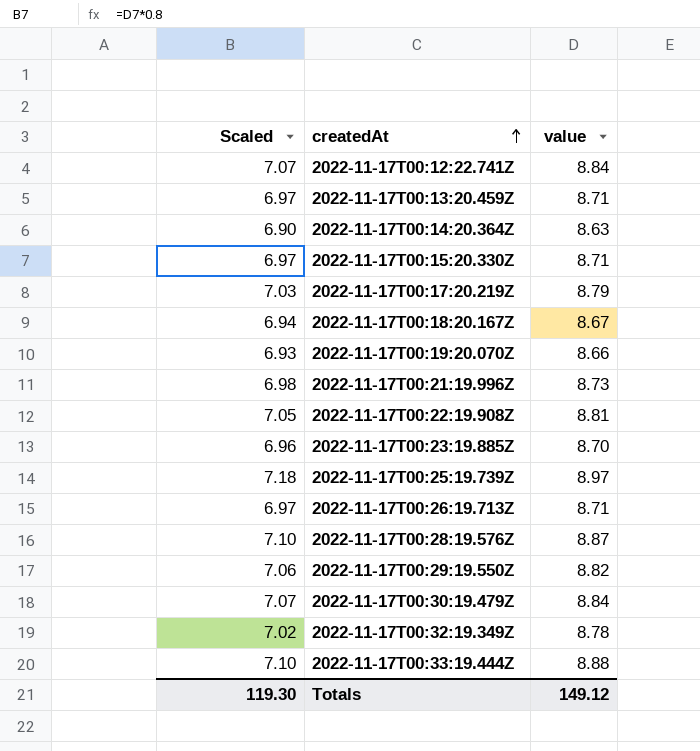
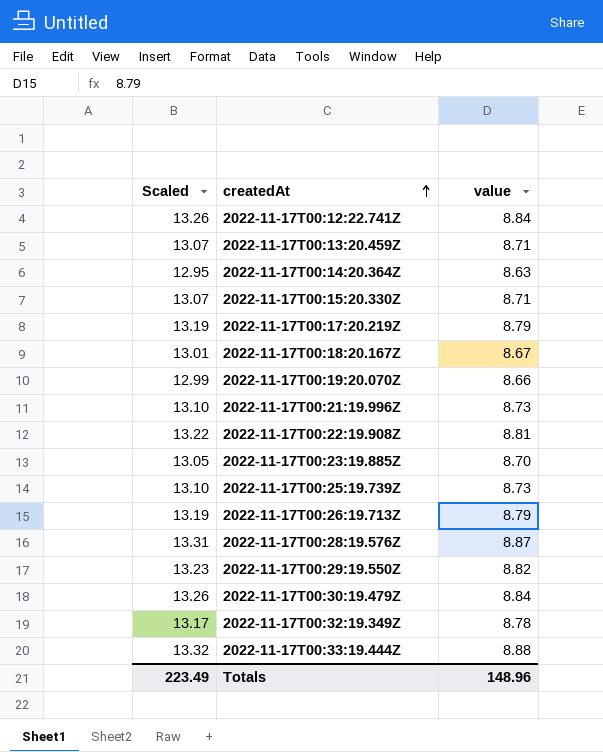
column Scaled | formula: [value] * 0.8 -> [value] * 1.5
2022-11-17T00:25:19.739Z | value: 8.97 -> 8.73
2022-11-17T00:26:19.713Z | value: 8.71 -> 8.79
Totals | Scaled: 119.30 -> 223.49
Totals | value: 149.12 -> 148.96

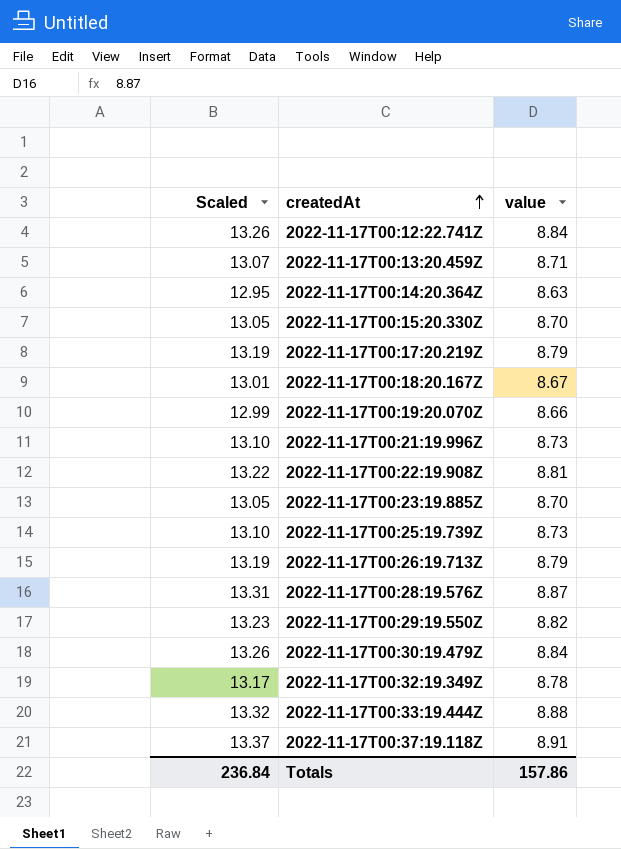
2022-11-17T00:15:20.330Z | Scaled: 13.07 -> 13.05
2022-11-17T00:15:20.330Z | value: 8.71 -> 8.70
row 2022-11-17T00:37:19.118Z: none -> 13.37 | 8.91
Totals | Scaled: 223.49 -> 236.84
Totals | value: 148.96 -> 157.86

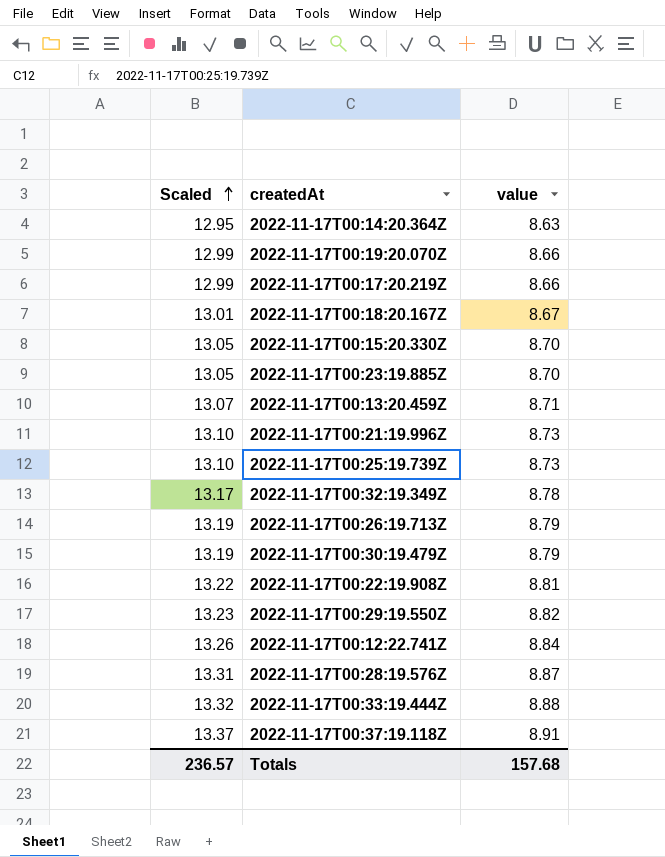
row order: createdAt ascending -> Scaled ascending
2022-11-17T00:17:20.219Z | Scaled: 13.19 -> 12.99
2022-11-17T00:17:20.219Z | value: 8.79 -> 8.66
2022-11-17T00:30:19.479Z | Scaled: 13.26 -> 13.19
2022-11-17T00:30:19.479Z | value: 8.84 -> 8.79
Totals | Scaled: 236.84 -> 236.57
Totals | value: 157.86 -> 157.68

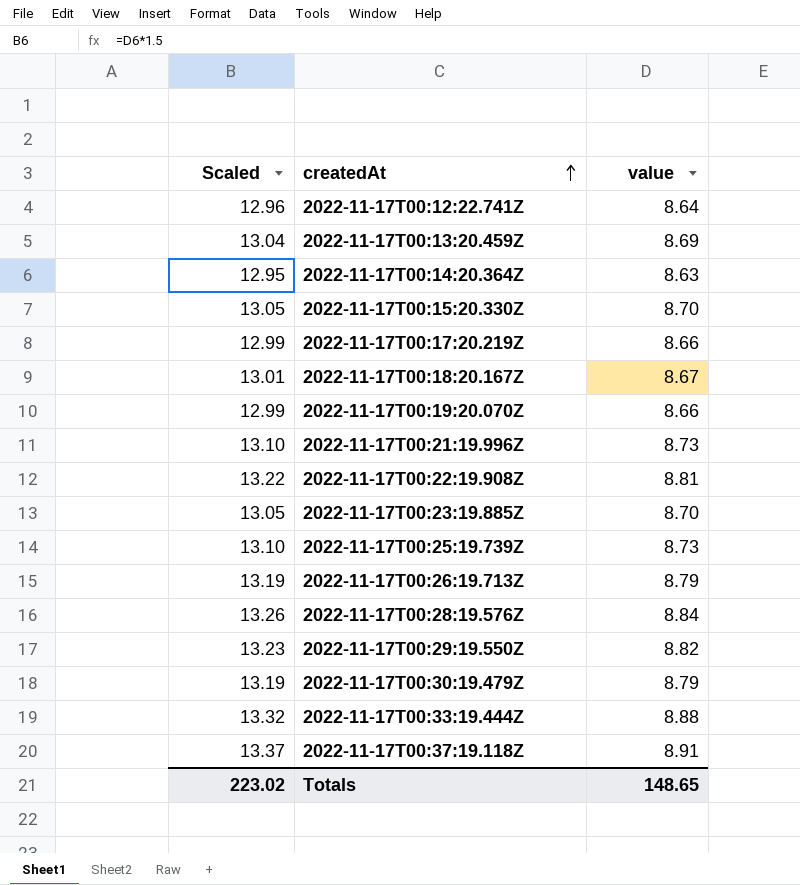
row order: Scaled ascending -> createdAt ascending
row 2022-11-17T00:32:19.349Z: 13.17 | 8.78 -> none
2022-11-17T00:12:22.741Z | Scaled: 13.26 -> 12.96
2022-11-17T00:12:22.741Z | value: 8.84 -> 8.64
2022-11-17T00:13:20.459Z | Scaled: 13.07 -> 13.04
2022-11-17T00:13:20.459Z | value: 8.71 -> 8.69
2022-11-17T00:28:19.576Z | Scaled: 13.31 -> 13.26
2022-11-17T00:28:19.576Z | value: 8.87 -> 8.84
Totals | Scaled: 236.57 -> 223.02
Totals | value: 157.68 -> 148.65

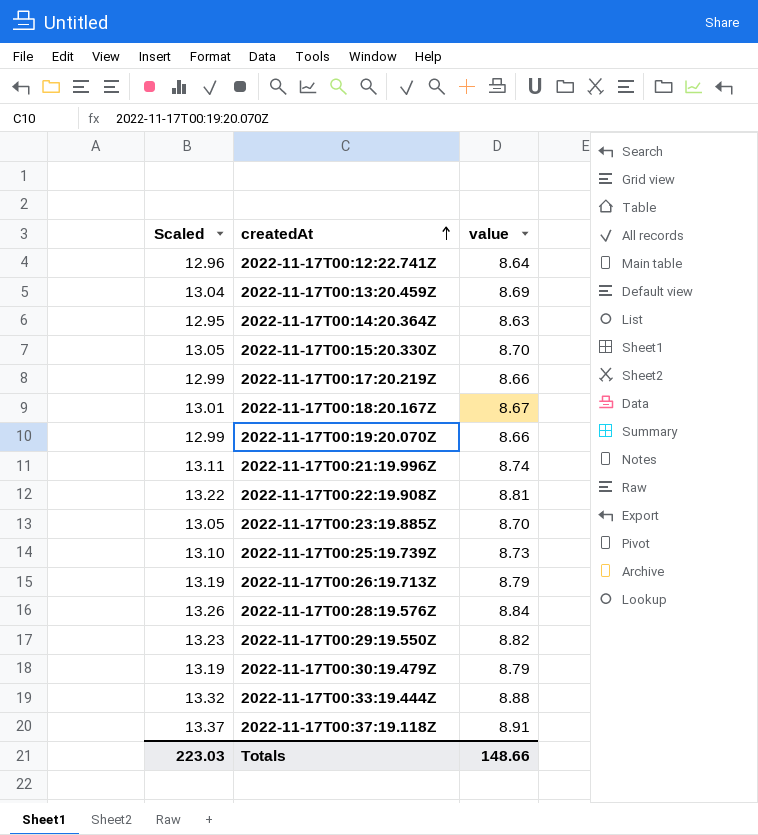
2022-11-17T00:21:19.996Z | Scaled: 13.10 -> 13.11
2022-11-17T00:21:19.996Z | value: 8.73 -> 8.74
Totals | Scaled: 223.02 -> 223.03
Totals | value: 148.65 -> 148.66

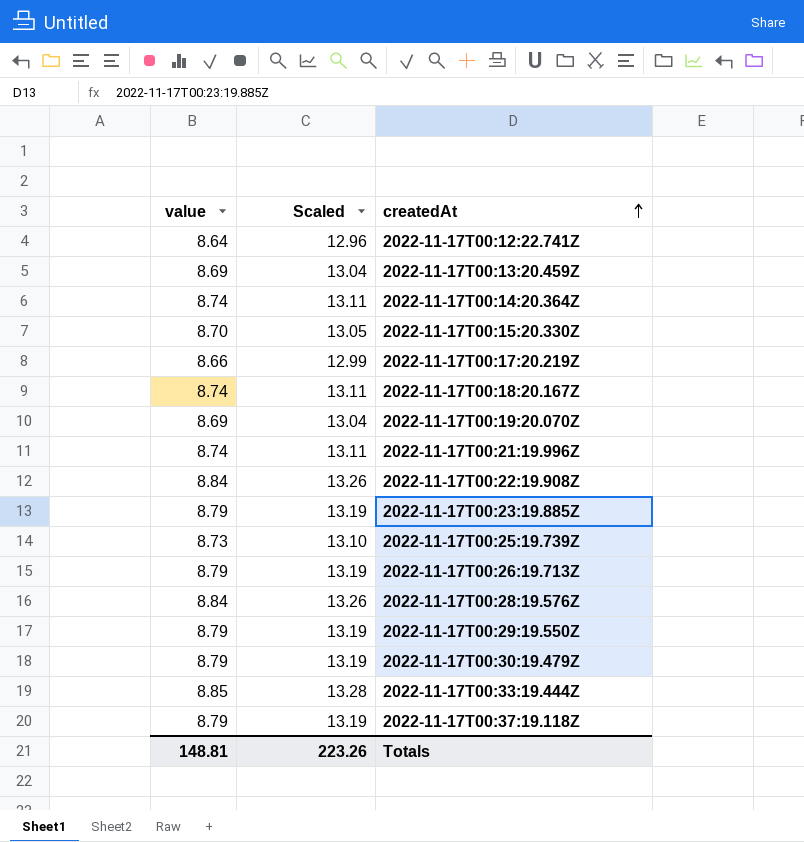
column value | position: 3 -> 1
2022-11-17T00:14:20.364Z | value: 8.63 -> 8.74
2022-11-17T00:14:20.364Z | Scaled: 12.95 -> 13.11
2022-11-17T00:18:20.167Z | value: 8.67 -> 8.74
2022-11-17T00:18:20.167Z | Scaled: 13.01 -> 13.11
2022-11-17T00:19:20.070Z | value: 8.66 -> 8.69
2022-11-17T00:19:20.070Z | Scaled: 12.99 -> 13.04
2022-11-17T00:22:19.908Z | value: 8.81 -> 8.84
2022-11-17T00:22:19.908Z | Scaled: 13.22 -> 13.26
2022-11-17T00:23:19.885Z | value: 8.70 -> 8.79
2022-11-17T00:23:19.885Z | Scaled: 13.05 -> 13.19
2022-11-17T00:29:19.550Z | value: 8.82 -> 8.79
2022-11-17T00:29:19.550Z | Scaled: 13.23 -> 13.19
2022-11-17T00:33:19.444Z | value: 8.88 -> 8.85
2022-11-17T00:33:19.444Z | Scaled: 13.32 -> 13.28
2022-11-17T00:37:19.118Z | value: 8.91 -> 8.79
2022-11-17T00:37:19.118Z | Scaled: 13.37 -> 13.19
Totals | value: 148.66 -> 148.81
Totals | Scaled: 223.03 -> 223.26

